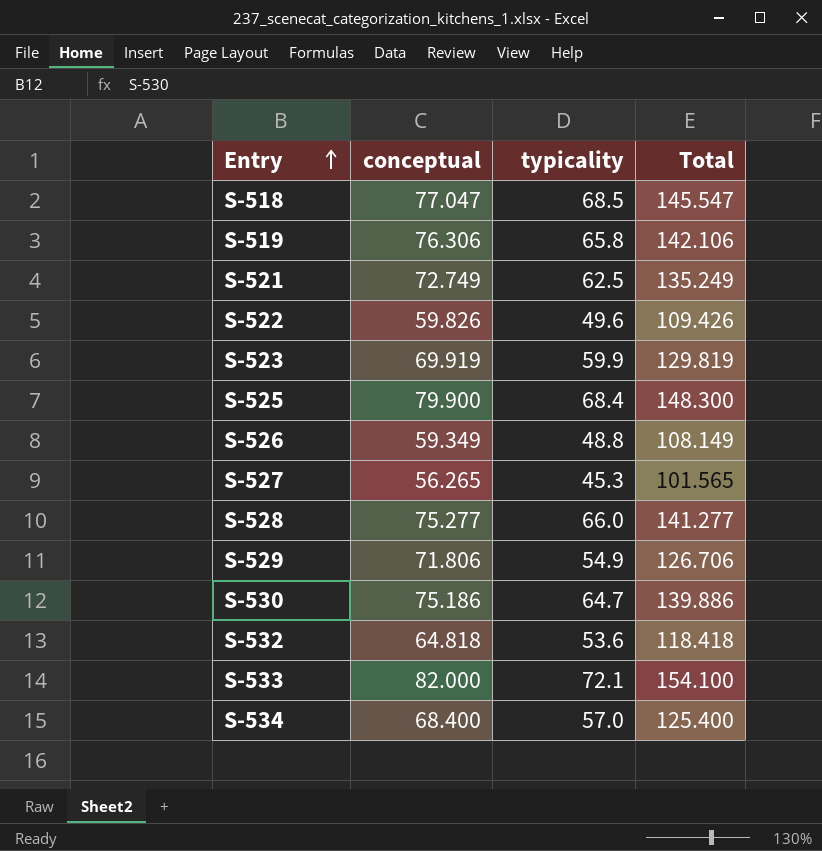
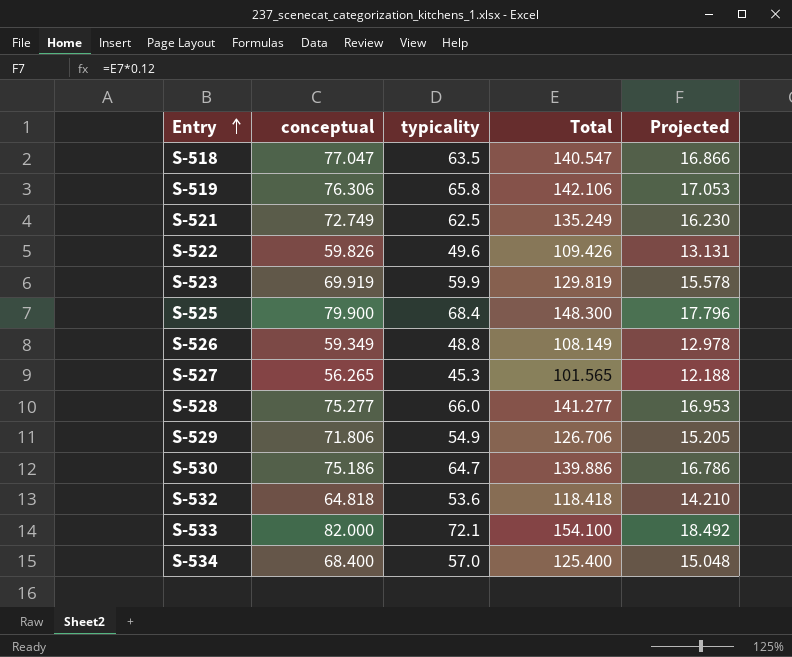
column Projected | formula: none -> [Total] * 0.12
S-518 | typicality: 68.5 -> 63.5
S-518 | Total: 145.547 -> 140.547

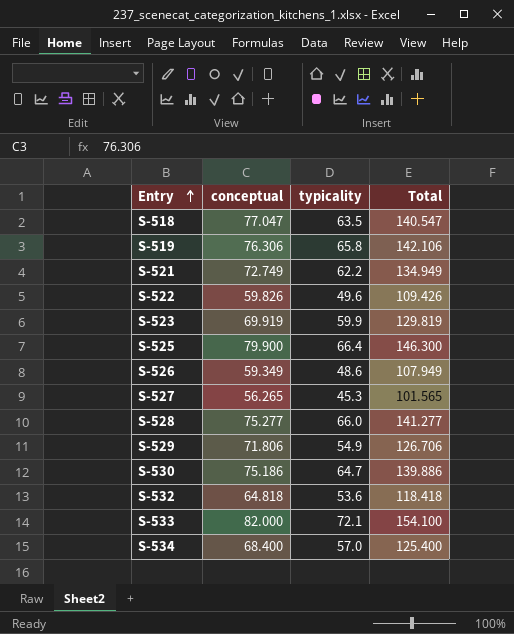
column Projected | formula: [Total] * 0.12 -> none
S-521 | typicality: 62.5 -> 62.2
S-521 | Total: 135.249 -> 134.949
S-525 | typicality: 68.4 -> 66.4
S-525 | Total: 148.300 -> 146.300
S-526 | typicality: 48.8 -> 48.6
S-526 | Total: 108.149 -> 107.949

